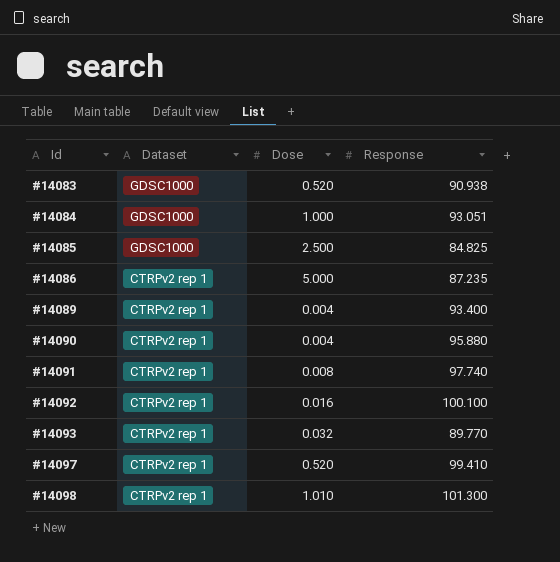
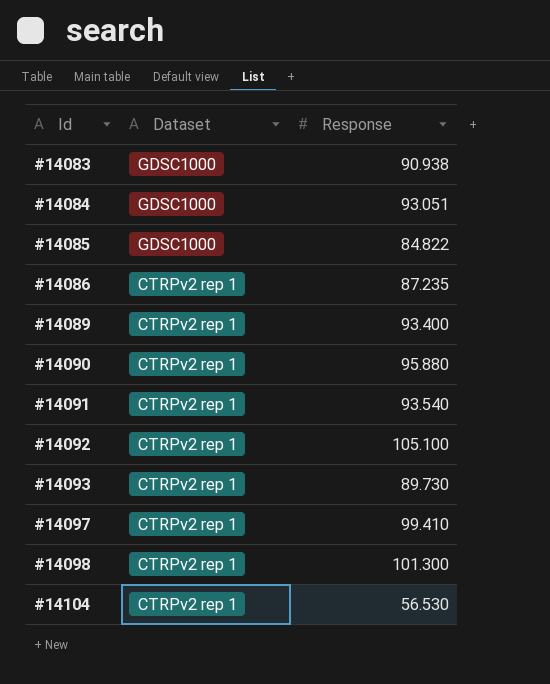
column Dose | position: 3 -> none
#14085 | Response: 84.825 -> 84.822
#14091 | Response: 97.740 -> 93.540
#14092 | Response: 100.100 -> 105.100
#14093 | Response: 89.770 -> 89.730
row #14104: none -> CTRPv2 rep 1 | 56.530

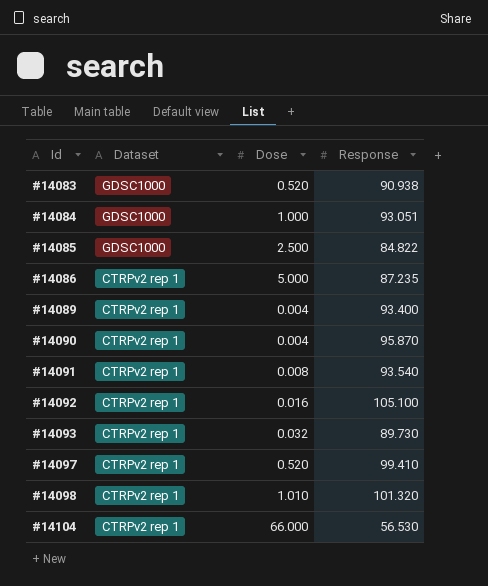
column Dose | position: none -> 3
#14090 | Response: 95.880 -> 95.870
#14098 | Response: 101.300 -> 101.320

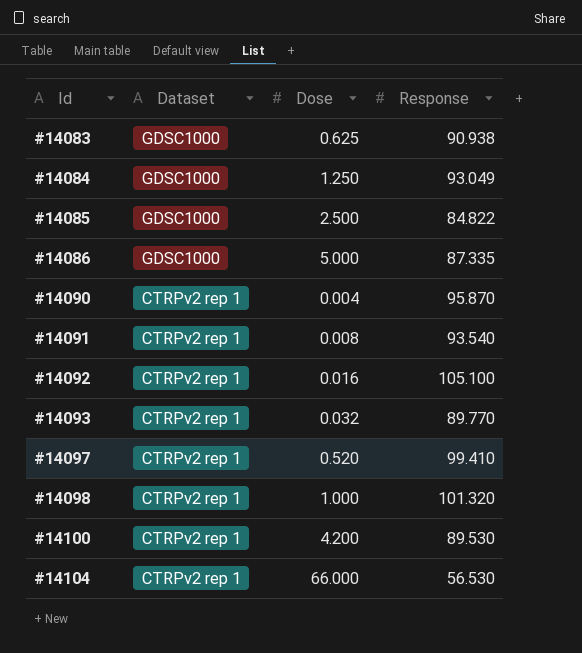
row #14089: CTRPv2 rep 1 | 0.004 | 93.400 -> none
#14083 | Dose: 0.520 -> 0.625
#14084 | Dose: 1.000 -> 1.250
#14084 | Response: 93.051 -> 93.049
#14086 | Dataset: CTRPv2 rep 1 -> GDSC1000
#14086 | Response: 87.235 -> 87.335
#14093 | Response: 89.730 -> 89.770
#14098 | Dose: 1.010 -> 1.000
row #14100: none -> CTRPv2 rep 1 | 4.200 | 89.530

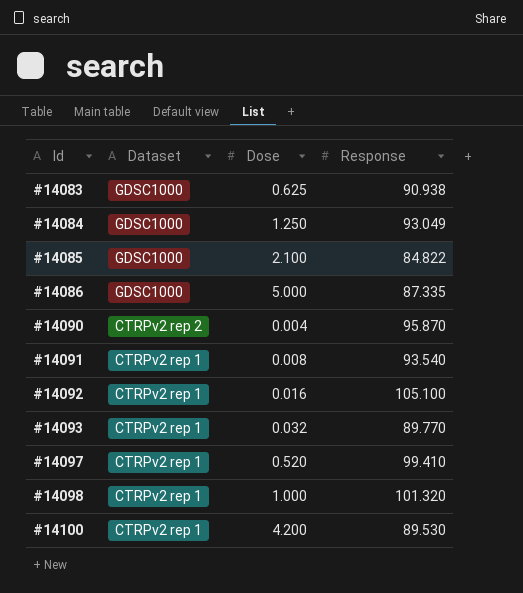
row #14104: CTRPv2 rep 1 | 66.000 | 56.530 -> none
#14085 | Dose: 2.500 -> 2.100
#14090 | Dataset: CTRPv2 rep 1 -> CTRPv2 rep 2

